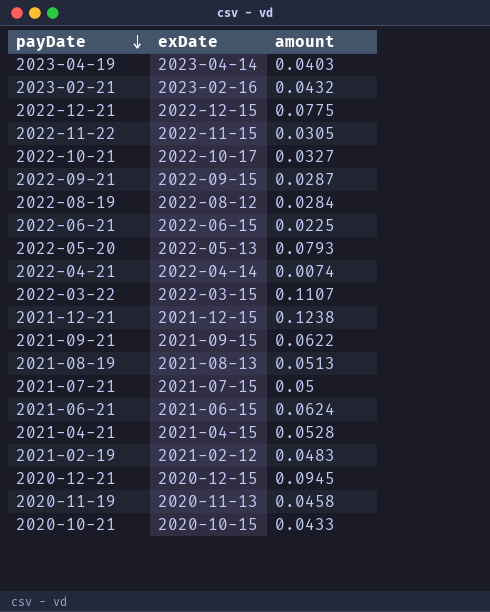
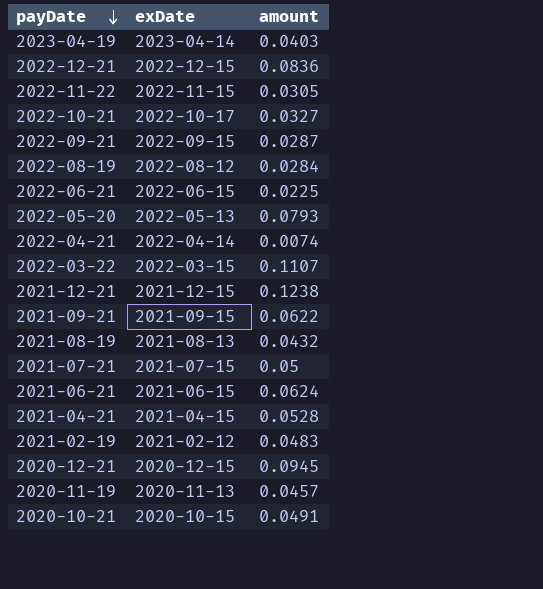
row 2023-02-21: 2023-02-16 | 0.0432 -> none
2022-12-21 | amount: 0.0775 -> 0.0836
2021-08-19 | amount: 0.0513 -> 0.0432
2020-11-19 | amount: 0.0458 -> 0.0457
2020-10-21 | amount: 0.0433 -> 0.0491

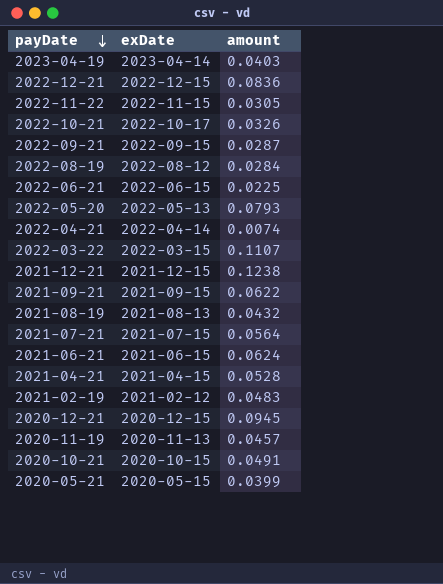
2022-10-21 | amount: 0.0327 -> 0.0326
2021-07-21 | amount: 0.05 -> 0.0564
row 2020-05-21: none -> 2020-05-15 | 0.0399

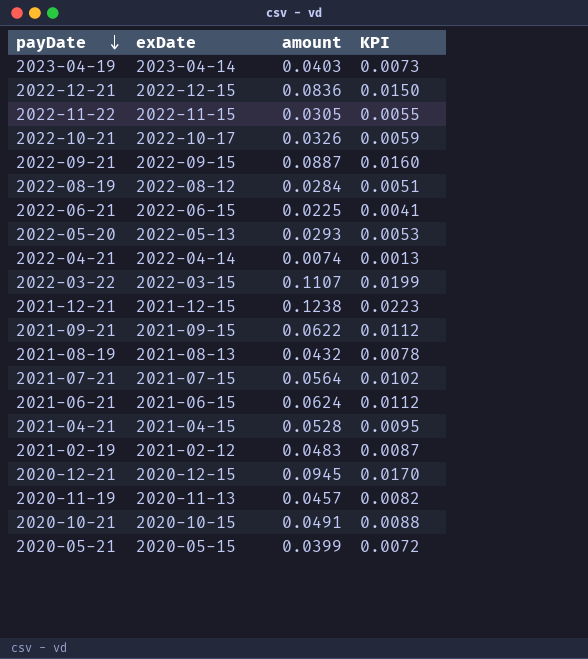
column KPI | formula: none -> [amount] * 0.18
2022-09-21 | amount: 0.0287 -> 0.0887
2022-05-20 | amount: 0.0793 -> 0.0293

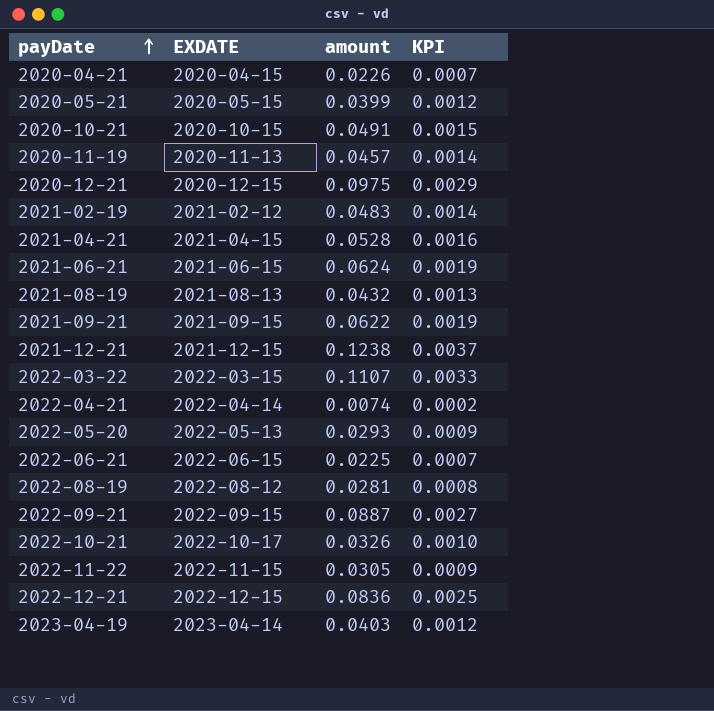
row order: payDate descending -> payDate ascending
column name: exDate -> EXDATE
column KPI | formula: [amount] * 0.18 -> [amount] * 0.03
row 2021-07-21: 2021-07-15 | 0.0564 | 0.0102 -> none
row 2020-04-21: none -> 2020-04-15 | 0.0226 | 0.0007
2020-12-21 | amount: 0.0945 -> 0.0975
2022-08-19 | amount: 0.0284 -> 0.0281

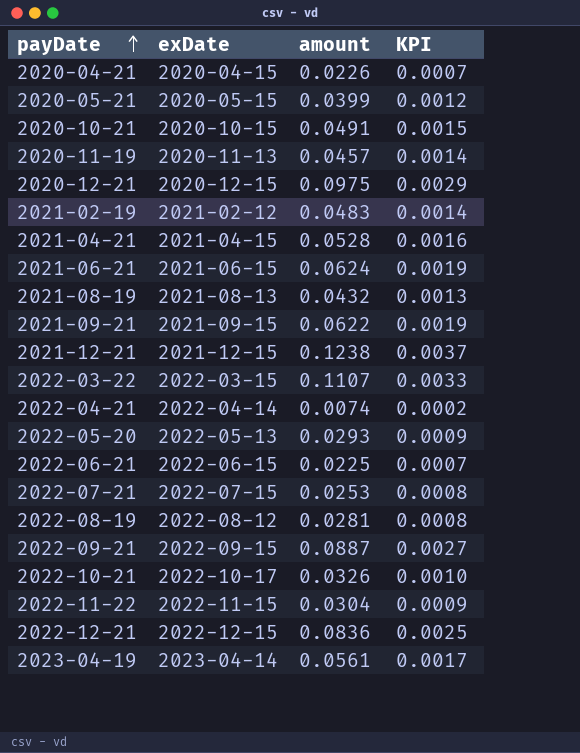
column name: EXDATE -> exDate
row 2022-07-21: none -> 2022-07-15 | 0.0253 | 0.0008
2022-11-22 | amount: 0.0305 -> 0.0304
2023-04-19 | amount: 0.0403 -> 0.0561
2023-04-19 | KPI: 0.0012 -> 0.0017

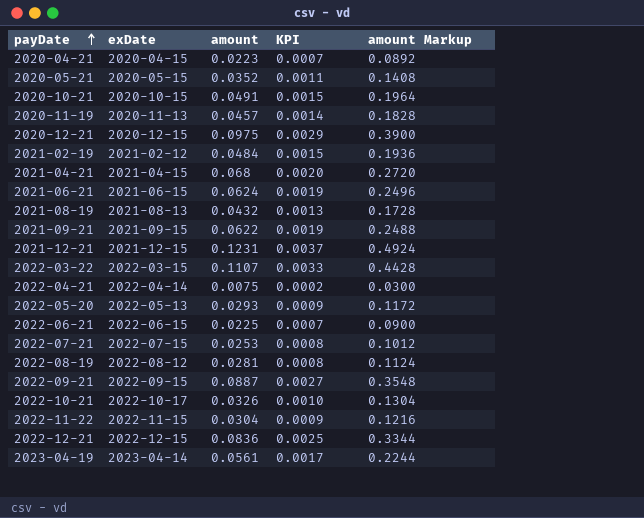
column amount Markup | formula: none -> [amount] * 4
2020-04-21 | amount: 0.0226 -> 0.0223
2020-05-21 | amount: 0.0399 -> 0.0352
2020-05-21 | KPI: 0.0012 -> 0.0011
2021-02-19 | amount: 0.0483 -> 0.0484
2021-02-19 | KPI: 0.0014 -> 0.0015
2021-04-21 | amount: 0.0528 -> 0.068
2021-04-21 | KPI: 0.0016 -> 0.0020
2021-12-21 | amount: 0.1238 -> 0.1231
2022-04-21 | amount: 0.0074 -> 0.0075

